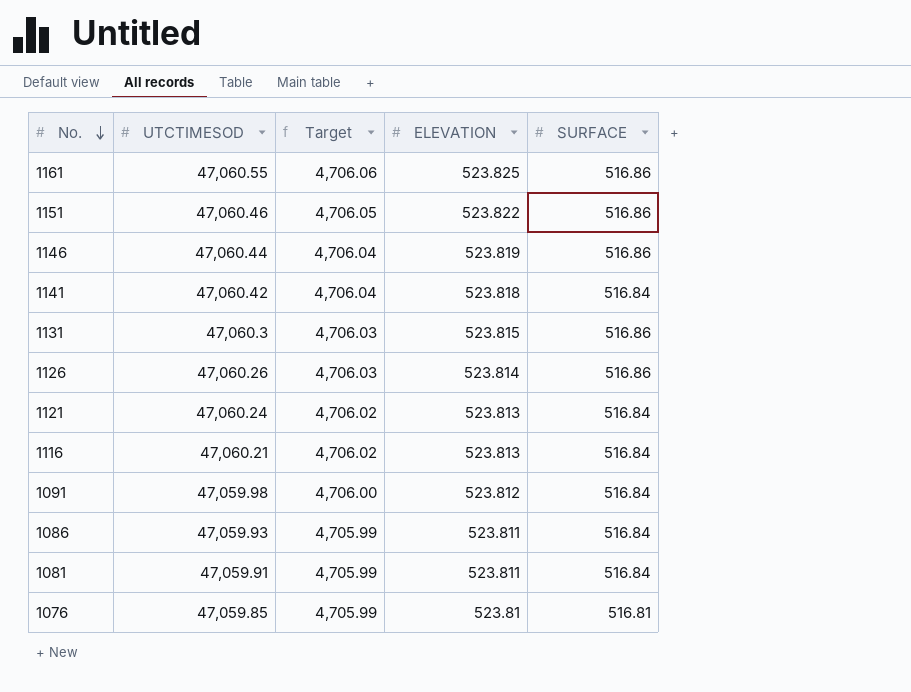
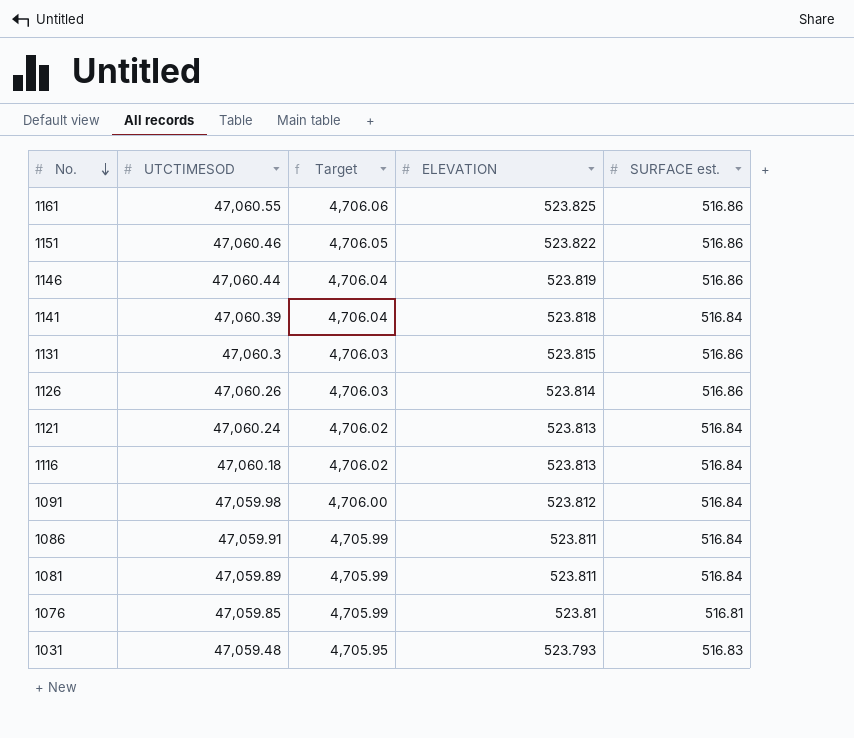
column name: SURFACE -> SURFACE est.
1141 | UTCTIMESOD: 47,060.42 -> 47,060.39
1116 | UTCTIMESOD: 47,060.21 -> 47,060.18
1086 | UTCTIMESOD: 47,059.93 -> 47,059.91
1081 | UTCTIMESOD: 47,059.91 -> 47,059.89
row 1031: none -> 47,059.48 | 4,705.95 | 523.793 | 516.83

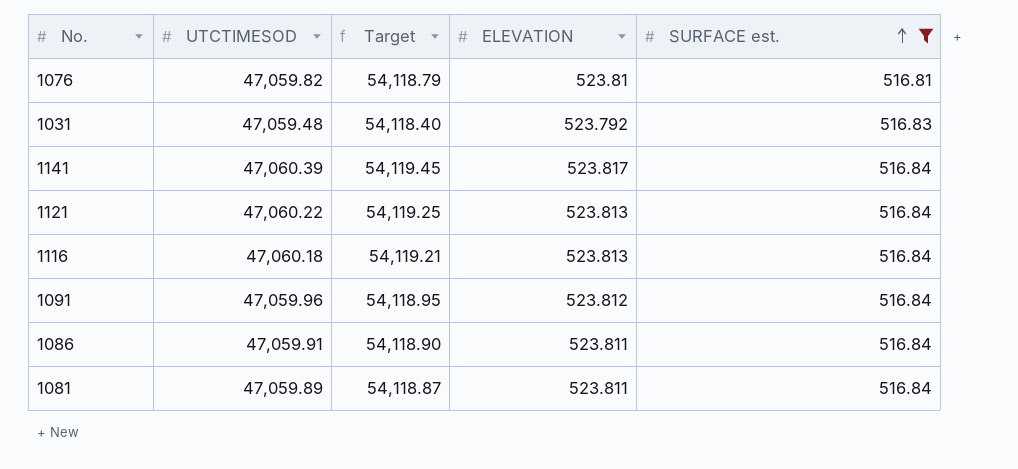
filter: none -> SURFACE est. != 516.86
row order: No. descending -> SURFACE est. ascending
column Target | formula: [UTCTIMESOD] * 0.1 -> [UTCTIMESOD] * 1.15
1076 | UTCTIMESOD: 47,059.85 -> 47,059.82
1031 | ELEVATION: 523.793 -> 523.792
1141 | ELEVATION: 523.818 -> 523.817
1121 | UTCTIMESOD: 47,060.24 -> 47,060.22
1091 | UTCTIMESOD: 47,059.98 -> 47,059.96

